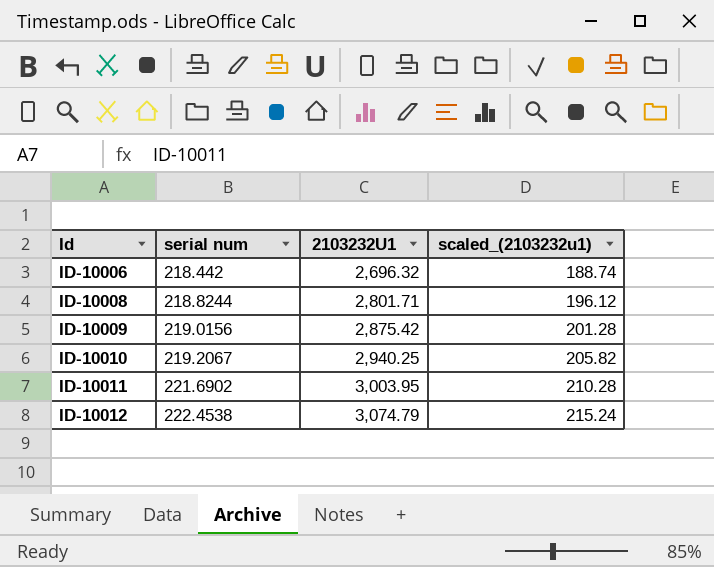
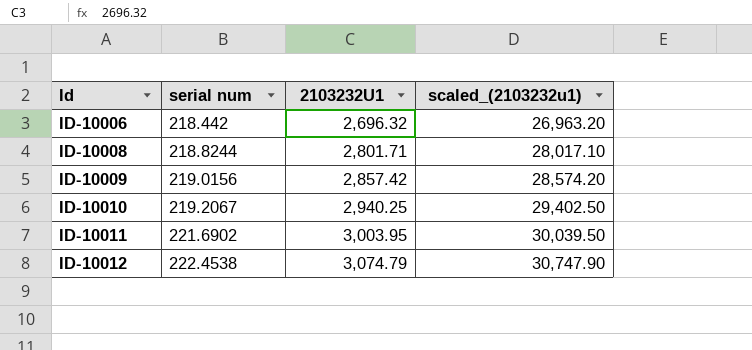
column scaled_(2103232u1) | formula: [2103232U1] * 0.07 -> [2103232U1] * 10
ID-10009 | 2103232U1: 2,875.42 -> 2,857.42

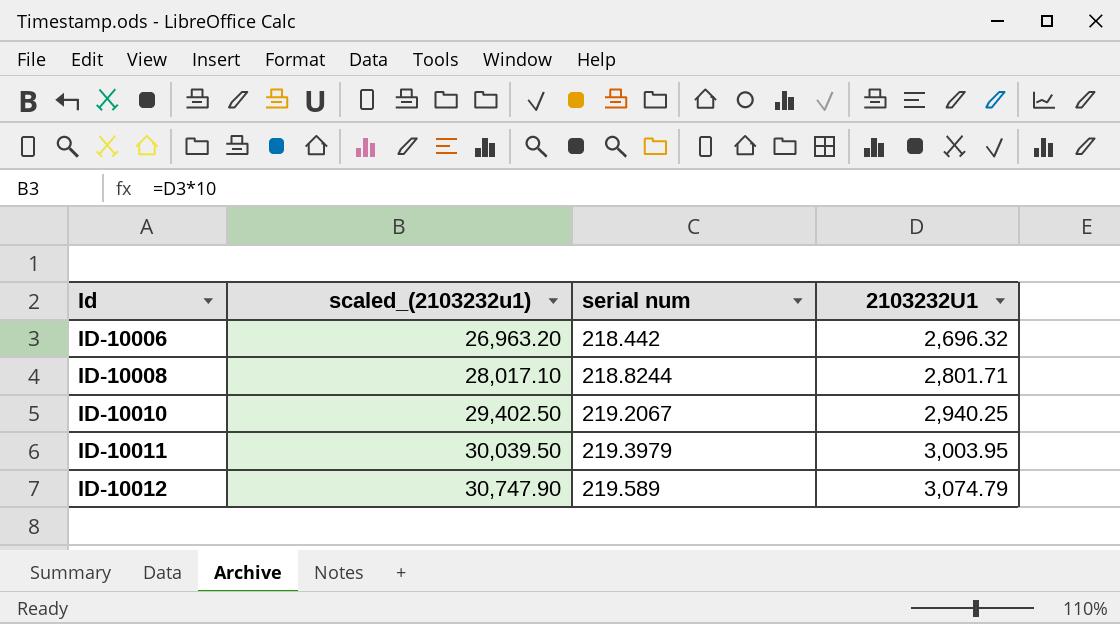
column scaled_(2103232u1) | position: 4 -> 2
row ID-10009: 219.0156 | 2,857.42 | 28,574.20 -> none
ID-10011 | serial num: 221.6902 -> 219.3979
ID-10012 | serial num: 222.4538 -> 219.589

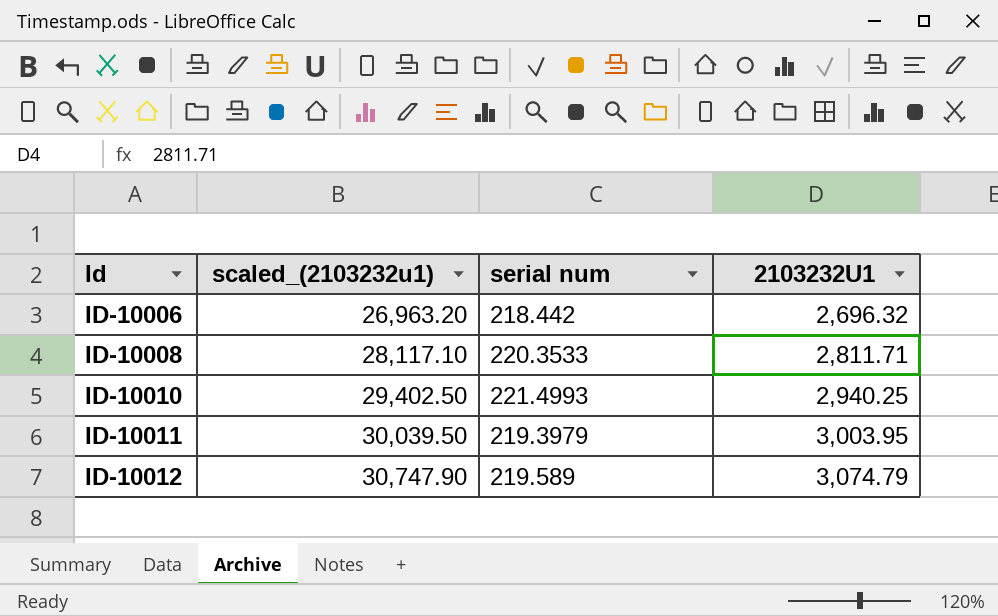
ID-10008 | scaled_(2103232u1): 28,017.10 -> 28,117.10
ID-10008 | serial num: 218.8244 -> 220.3533
ID-10008 | 2103232U1: 2,801.71 -> 2,811.71
ID-10010 | serial num: 219.2067 -> 221.4993

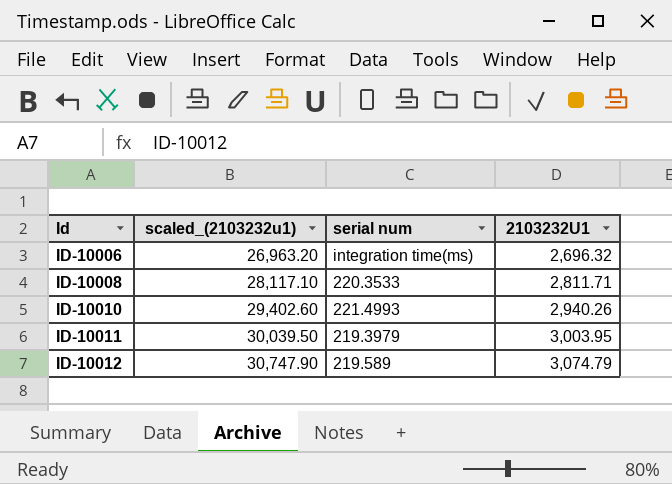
ID-10006 | serial num: 218.442 -> integration time(ms)
ID-10010 | scaled_(2103232u1): 29,402.50 -> 29,402.60
ID-10010 | 2103232U1: 2,940.25 -> 2,940.26

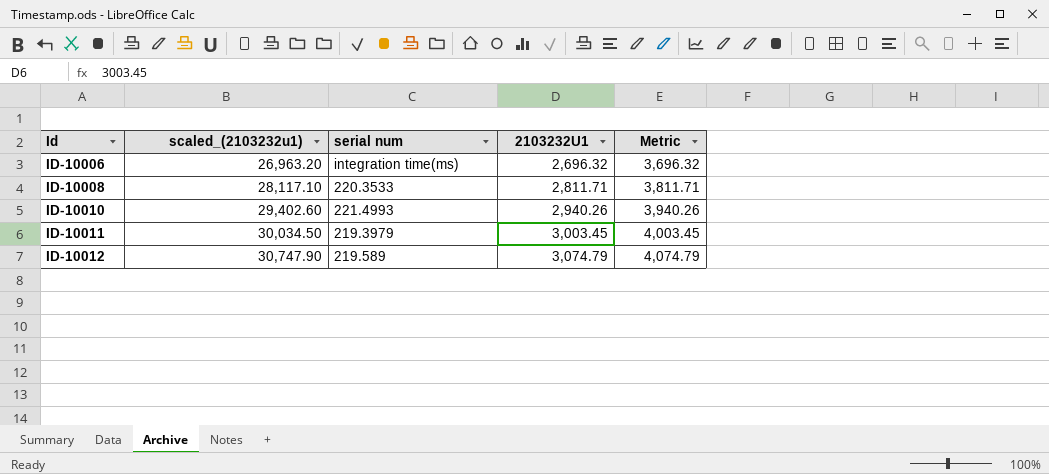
column Metric | formula: none -> [2103232U1] + 1000
ID-10011 | scaled_(2103232u1): 30,039.50 -> 30,034.50
ID-10011 | 2103232U1: 3,003.95 -> 3,003.45

